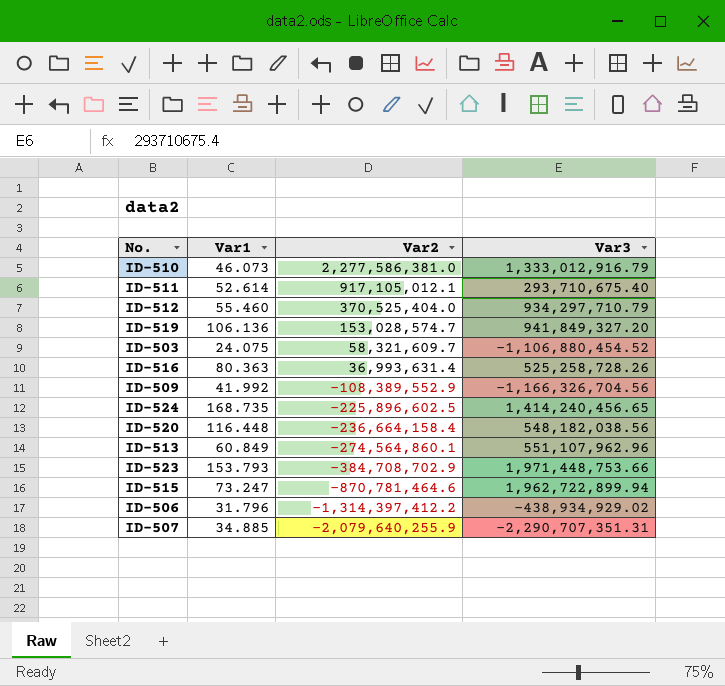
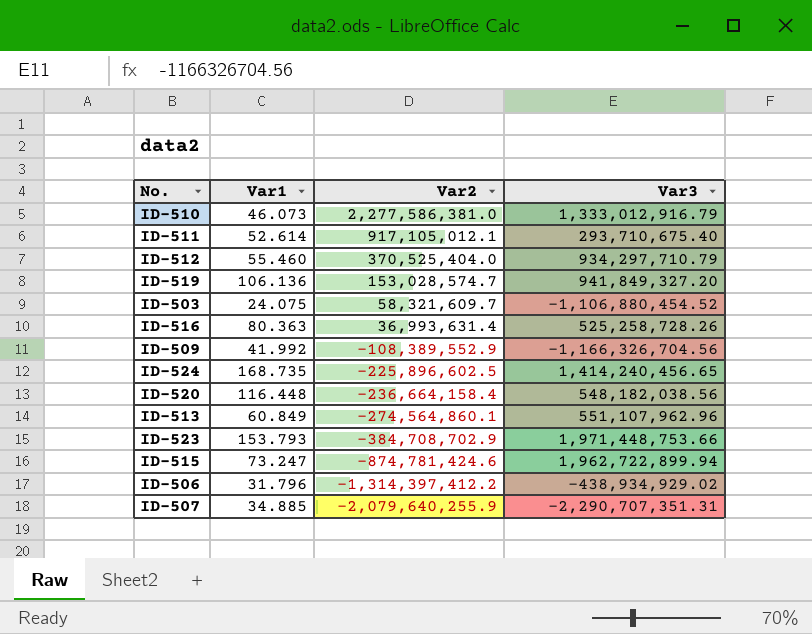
ID-515 | Var2: -870,781,464.6 -> -874,781,424.6

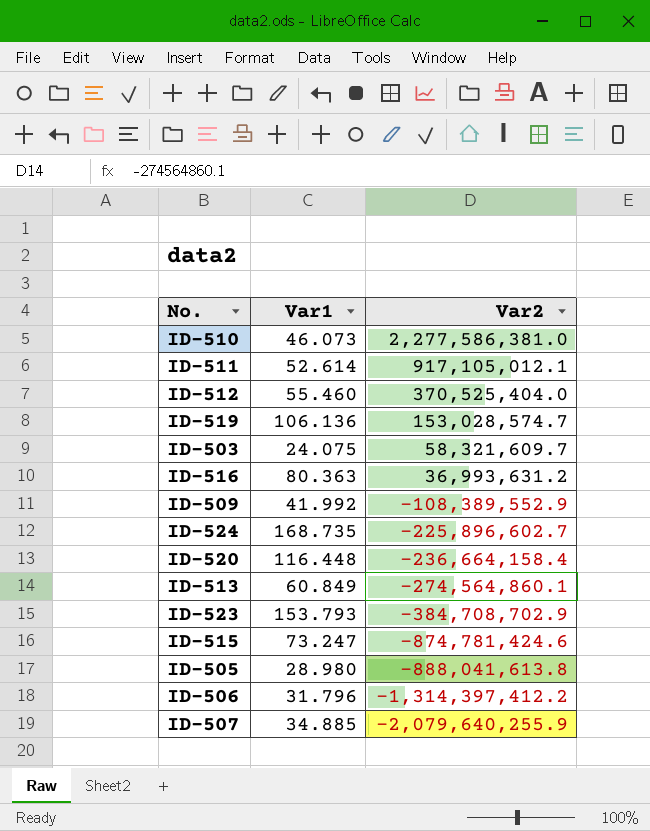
column Var3 | position: 4 -> none
ID-516 | Var2: 36,993,631.4 -> 36,993,631.2
ID-524 | Var2: -225,896,602.5 -> -225,896,602.7
row ID-505: none -> 28.980 | -888,041,613.8

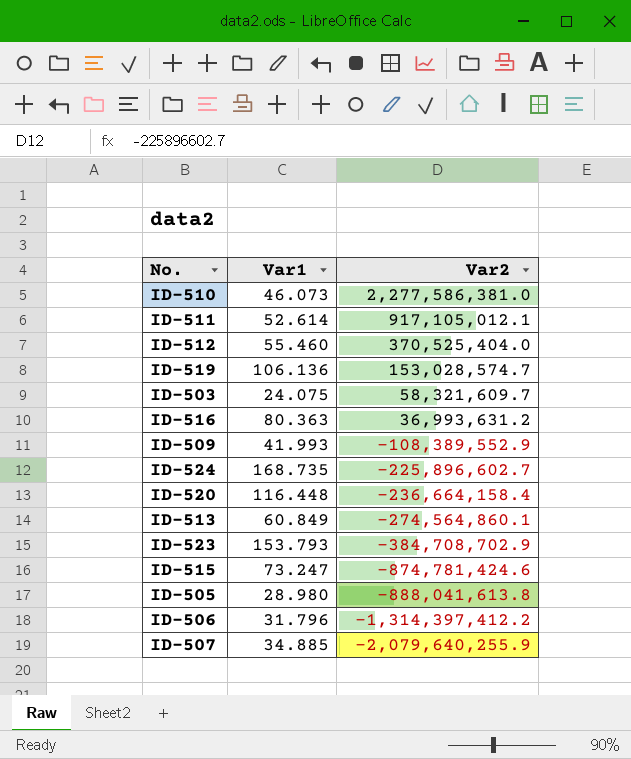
ID-509 | Var1: 41.992 -> 41.993

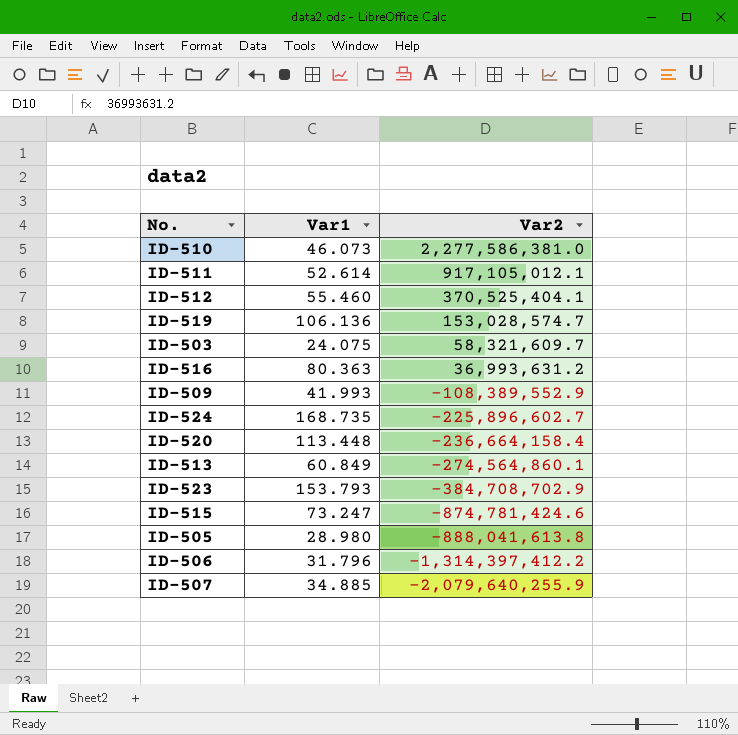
ID-512 | Var2: 370,525,404.0 -> 370,525,404.1
ID-520 | Var1: 116.448 -> 113.448

